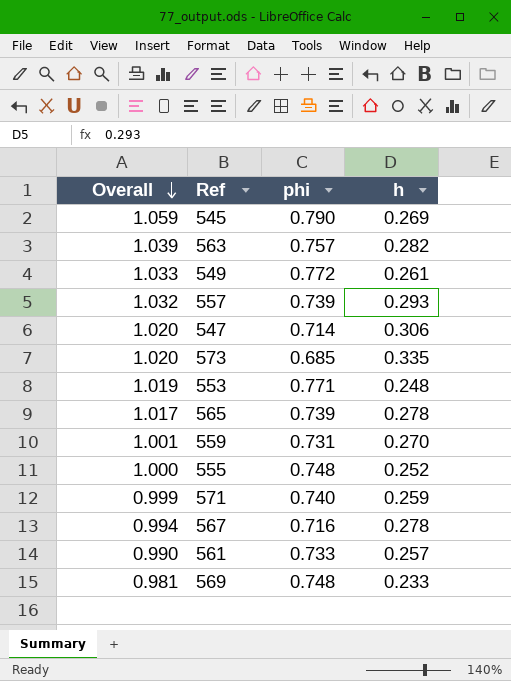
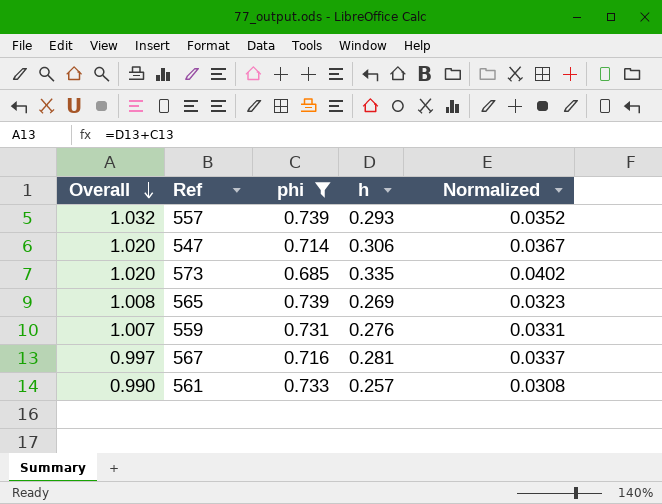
filter: none -> phi <= 0.739
column Normalized | formula: none -> [h] * 0.12
565 | Overall: 1.017 -> 1.008
565 | h: 0.278 -> 0.269
559 | Overall: 1.001 -> 1.007
559 | h: 0.270 -> 0.276
567 | Overall: 0.994 -> 0.997
567 | h: 0.278 -> 0.281

